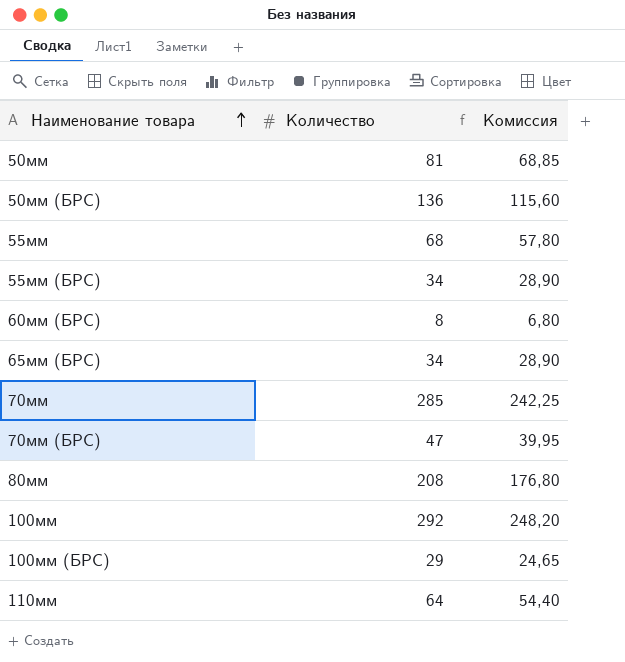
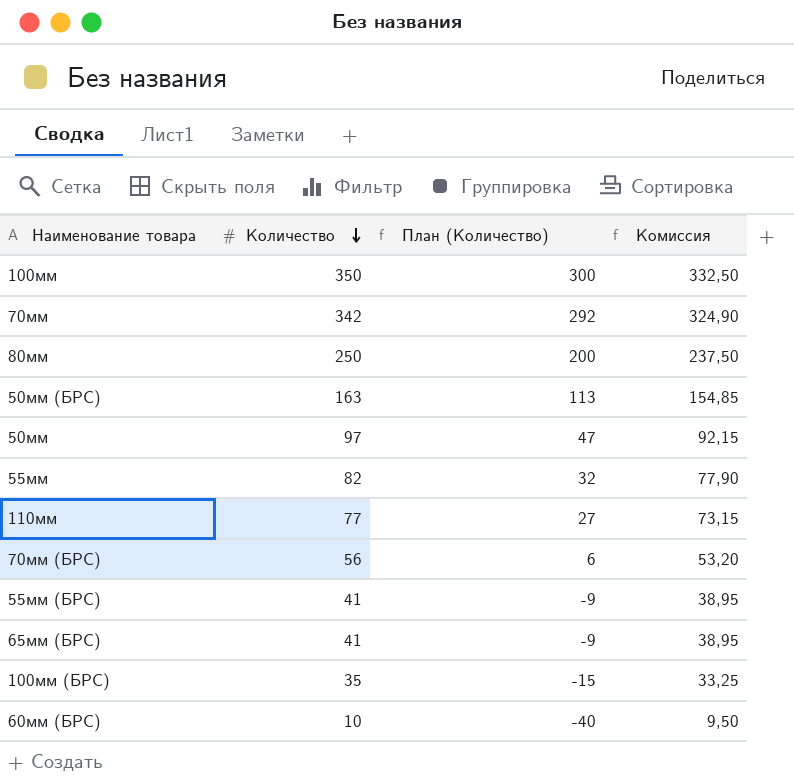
row order: Наименование товара ascending -> Количество descending
column План (Количество) | formula: none -> [Количество] - 50
column Комиссия | formula: [Количество] * 0,85 -> [Количество] * 0,95
100мм | Количество: 292 -> 350
70мм | Количество: 285 -> 342
80мм | Количество: 208 -> 250
50мм (БРС) | Количество: 136 -> 163
50мм | Количество: 81 -> 97
55мм | Количество: 68 -> 82
110мм | Количество: 64 -> 77
70мм (БРС) | Количество: 47 -> 56
55мм (БРС) | Количество: 34 -> 41
65мм (БРС) | Количество: 34 -> 41
100мм (БРС) | Количество: 29 -> 35
60мм (БРС) | Количество: 8 -> 10

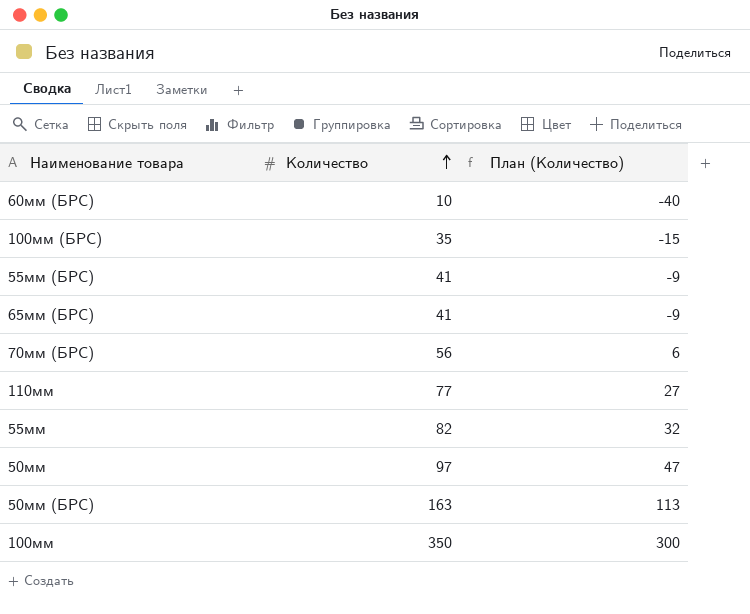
row order: Количество descending -> Количество ascending
column Комиссия | formula: [Количество] * 0,95 -> none
row 70мм: 342 | 292 | 324,90 -> none
row 80мм: 250 | 200 | 237,50 -> none

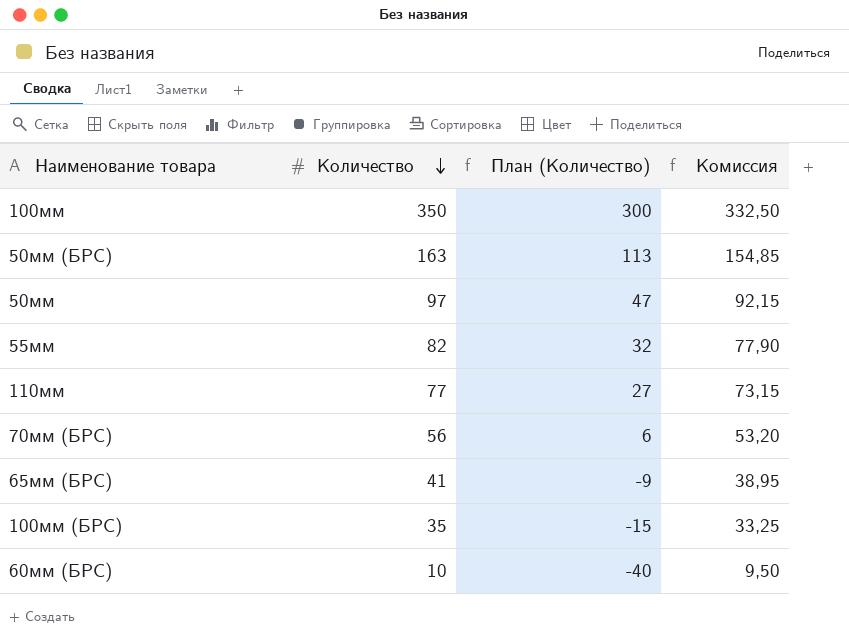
row order: Количество ascending -> Количество descending
column Комиссия | formula: none -> [Количество] * 0,95
row 55мм (БРС): 41 | -9 -> none

